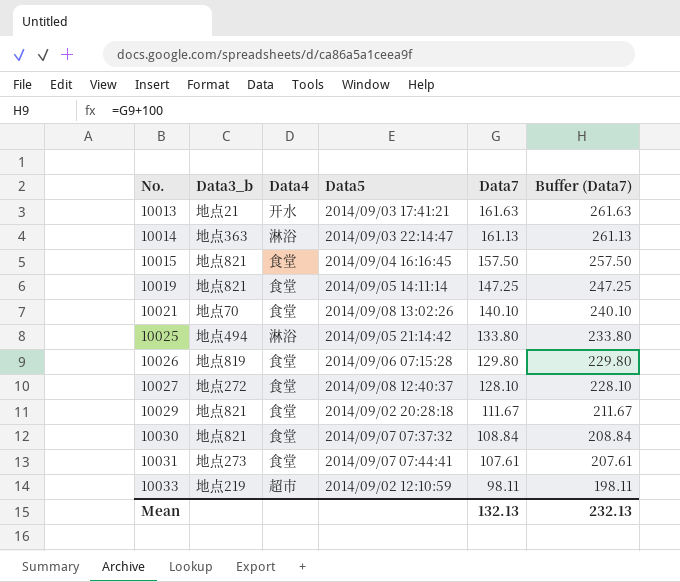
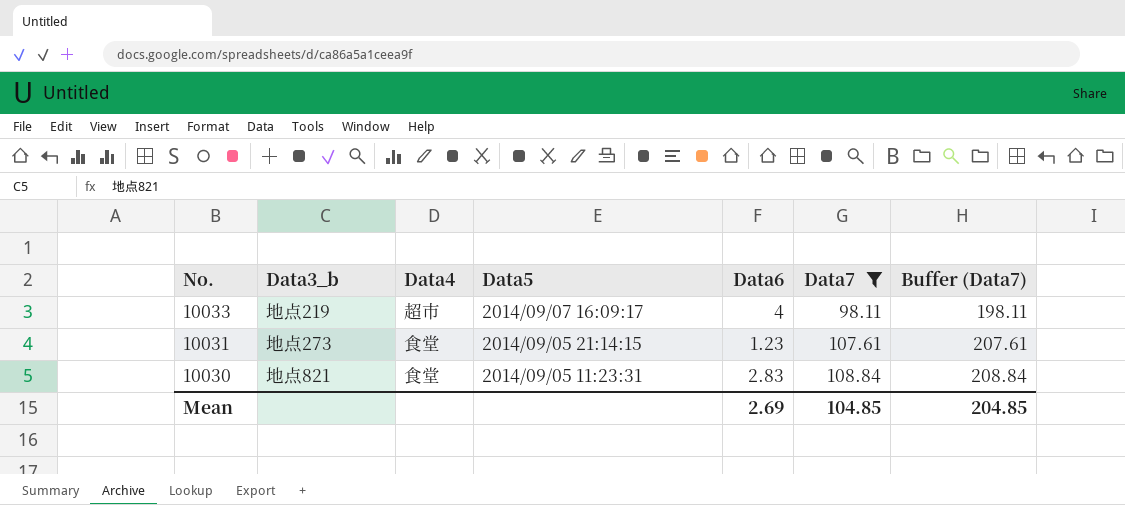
filter: none -> Data7 <= 108.84
row order: No. ascending -> No. descending
column Data6 | position: none -> 5
10033 | Data5: 2014/09/02 12:10:59 -> 2014/09/07 16:09:17
10031 | Data5: 2014/09/07 07:44:41 -> 2014/09/05 21:14:15
10030 | Data5: 2014/09/07 07:37:32 -> 2014/09/05 11:23:31
Mean | Data7: 132.13 -> 104.85
Mean | Buffer (Data7): 232.13 -> 204.85

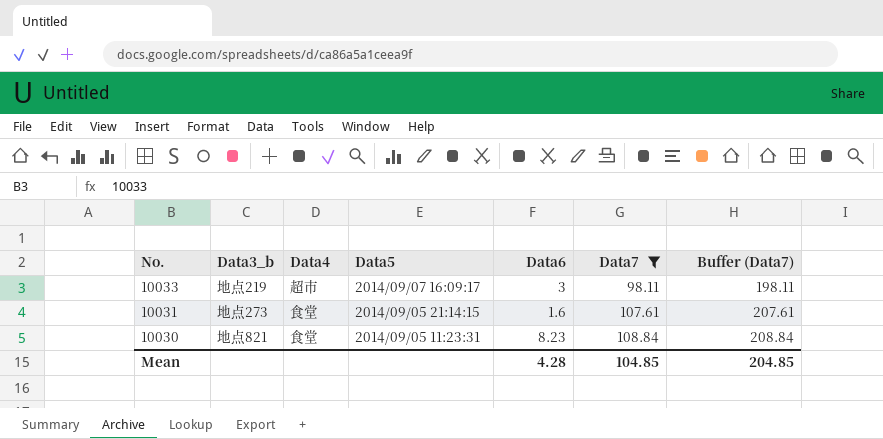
10033 | Data6: 4 -> 3
10031 | Data6: 1.23 -> 1.6
10030 | Data6: 2.83 -> 8.23
Mean | Data6: 2.69 -> 4.28

